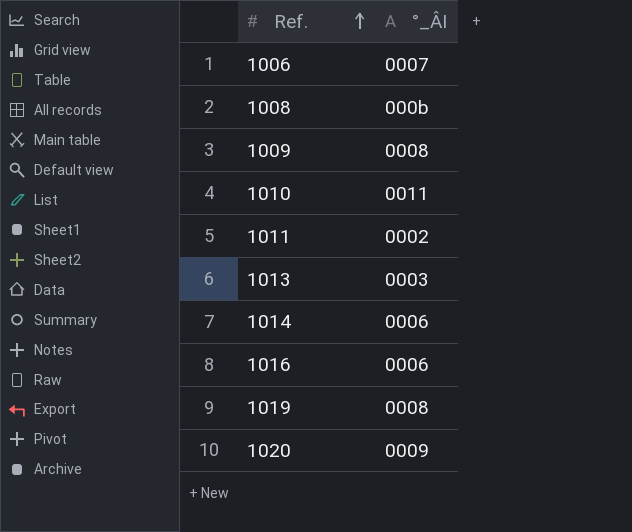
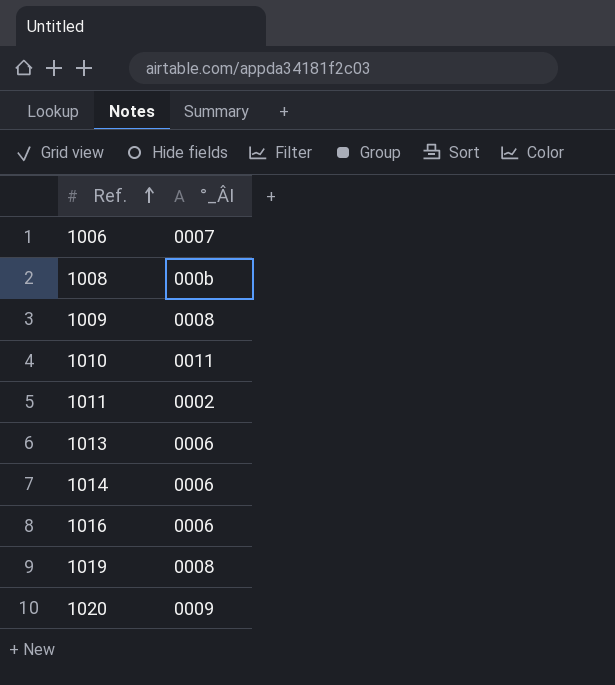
1013 | °_ÂI: 0003 -> 0006

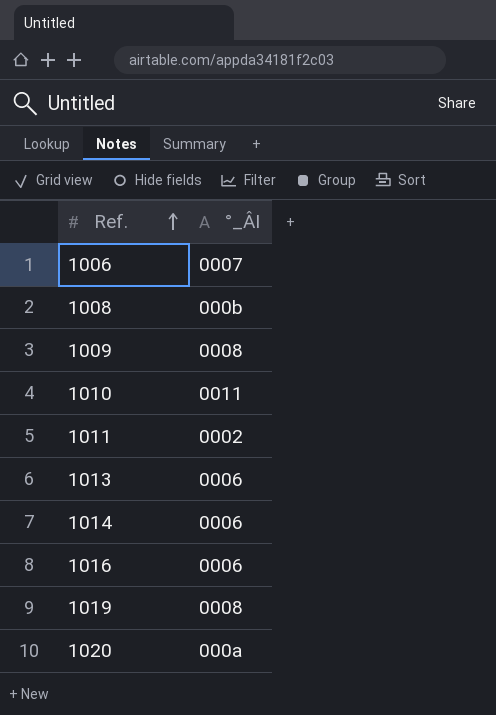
1020 | °_ÂI: 0009 -> 000a

